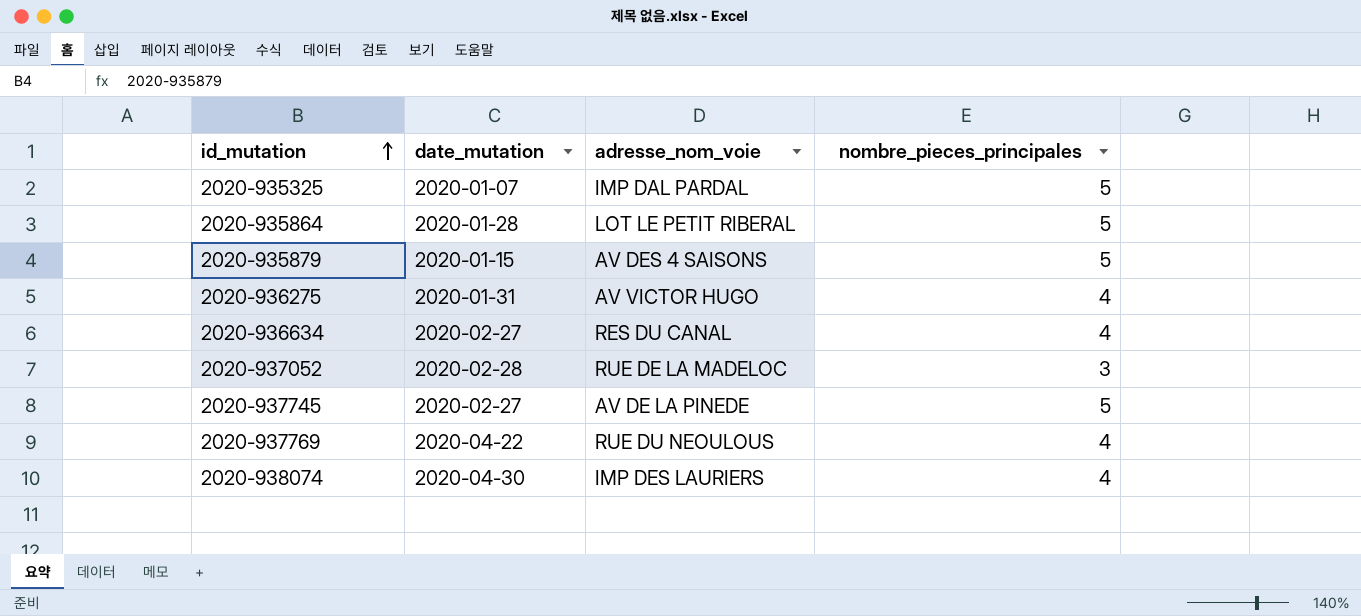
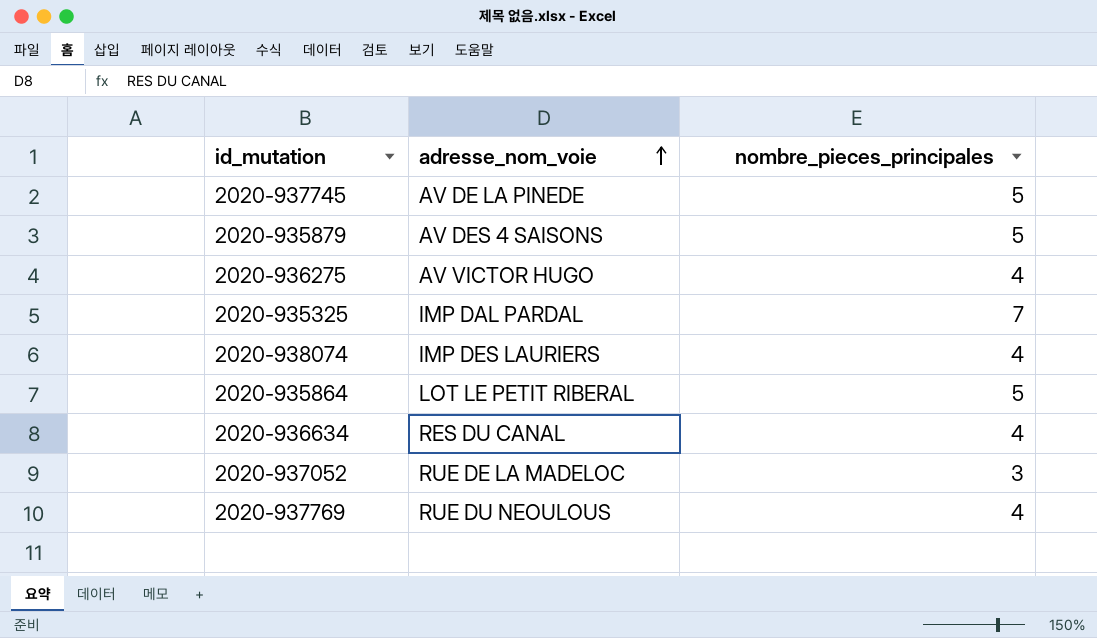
row order: id_mutation ascending -> adresse_nom_voie ascending
column date_mutation | position: 2 -> none
2020-935325 | nombre_pieces_principales: 5 -> 7

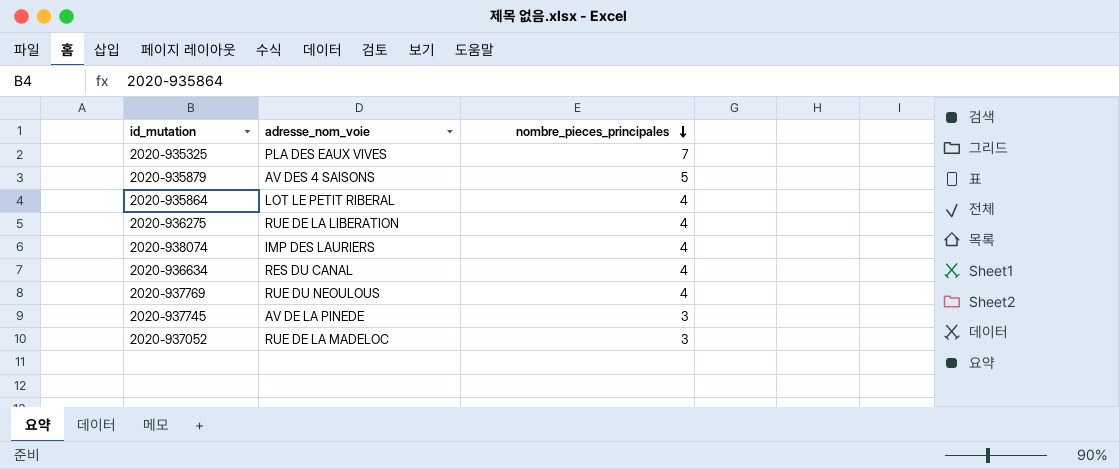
row order: adresse_nom_voie ascending -> nombre_pieces_principales descending
2020-935325 | adresse_nom_voie: IMP DAL PARDAL -> PLA DES EAUX VIVES
2020-935864 | nombre_pieces_principales: 5 -> 4
2020-936275 | adresse_nom_voie: AV VICTOR HUGO -> RUE DE LA LIBERATION
2020-937745 | nombre_pieces_principales: 5 -> 3

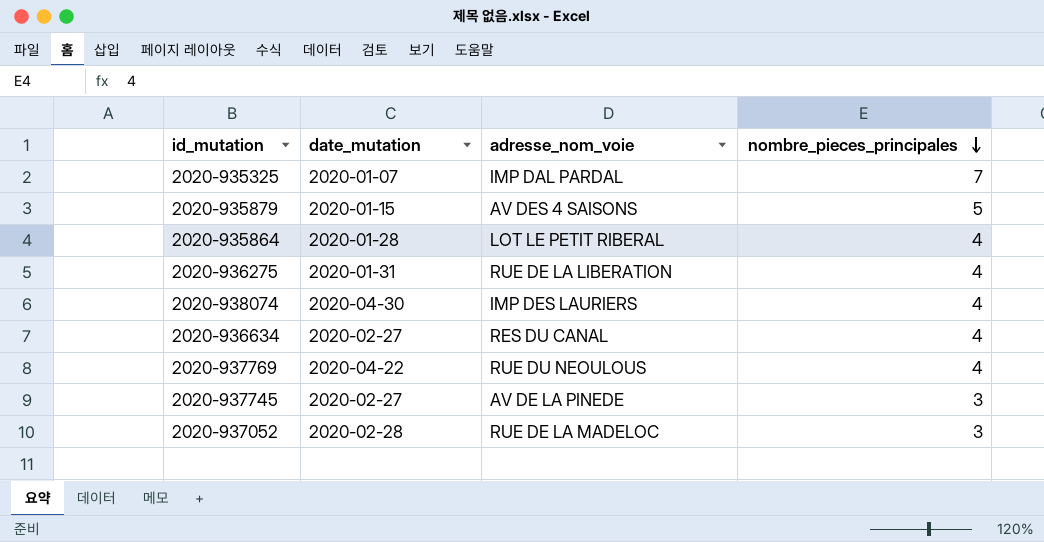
column date_mutation | position: none -> 2
2020-935325 | adresse_nom_voie: PLA DES EAUX VIVES -> IMP DAL PARDAL

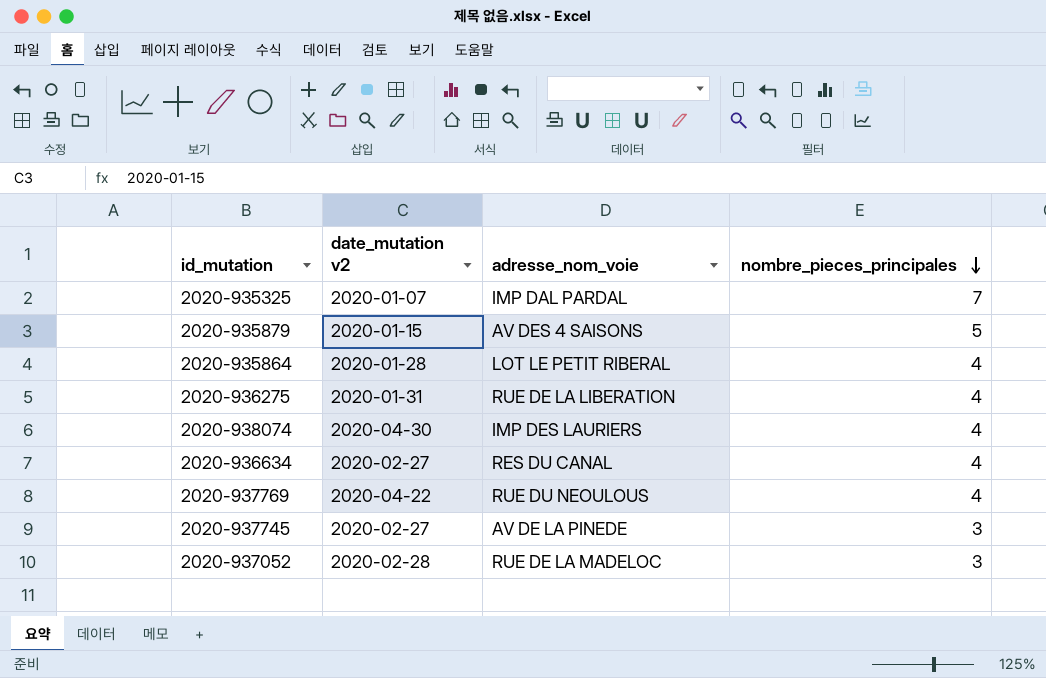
column name: date_mutation -> date_mutation v2

